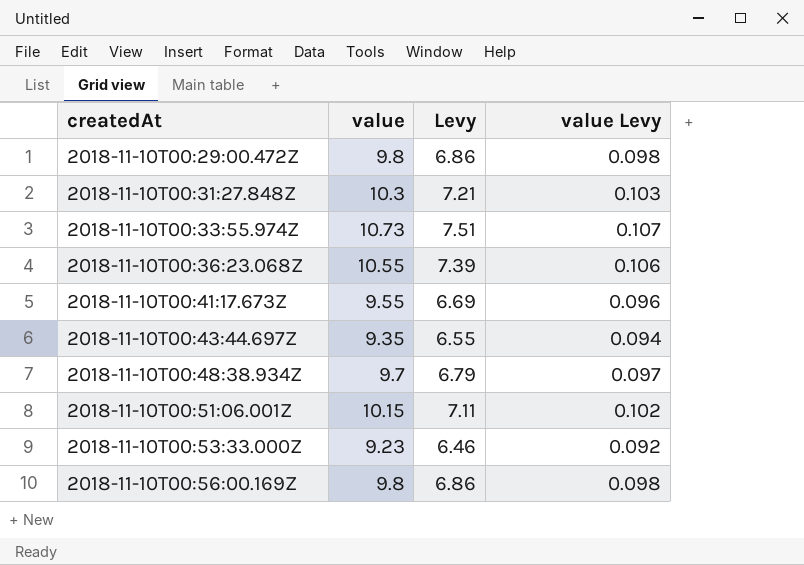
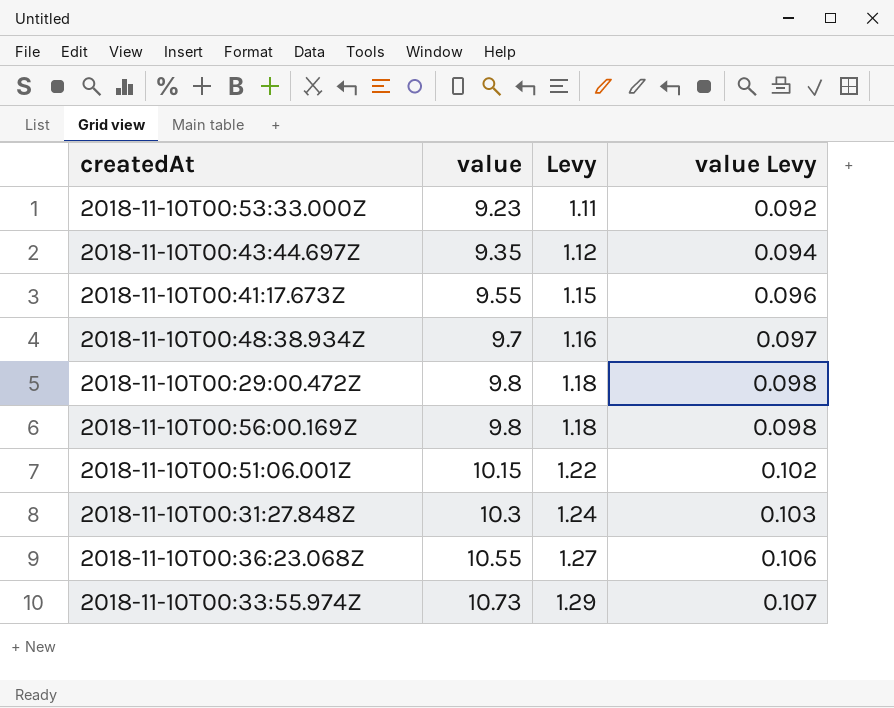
row order: createdAt ascending -> value ascending
column Levy | formula: [value] * 0.7 -> [value] * 0.12

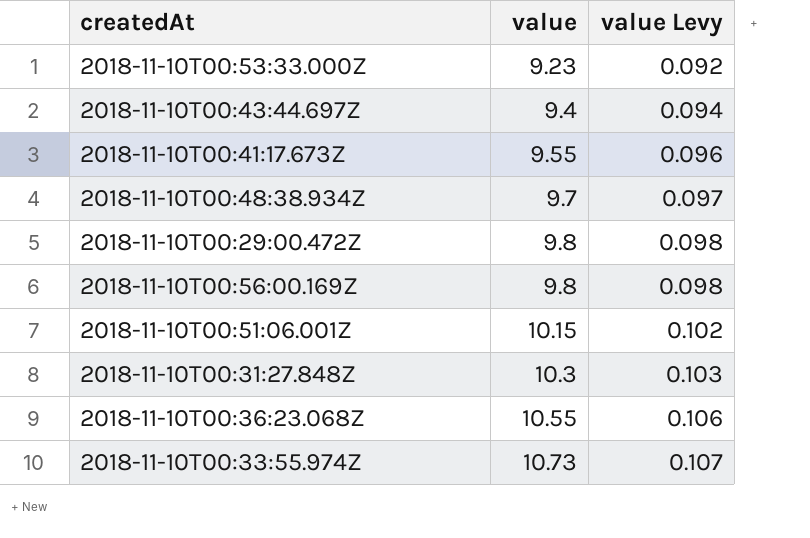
column Levy | formula: [value] * 0.12 -> none
2018-11-10T00:43:44.697Z | value: 9.35 -> 9.4

